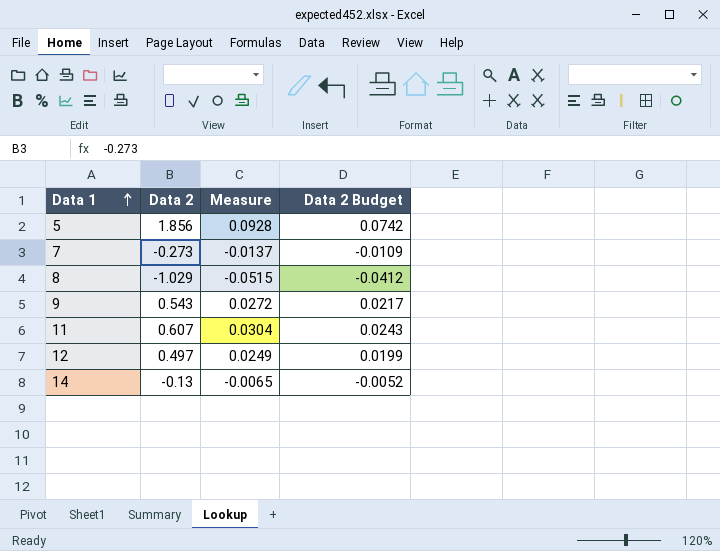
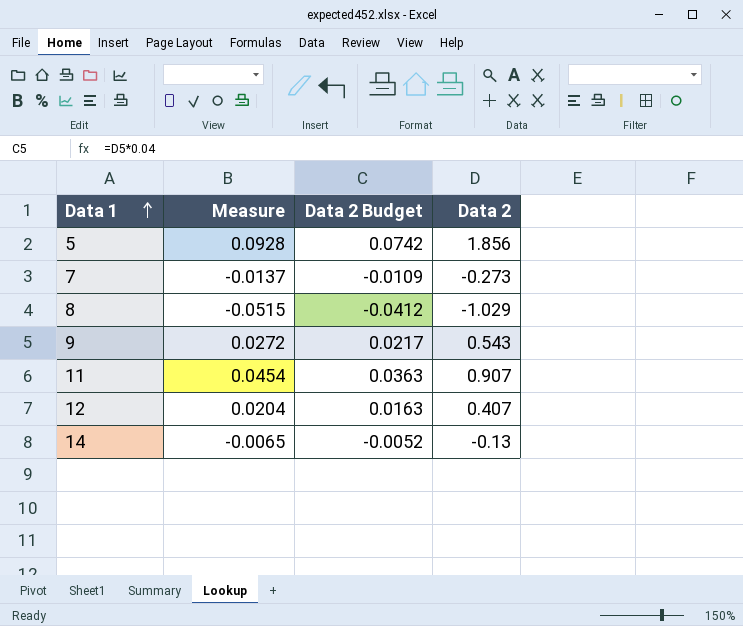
column Data 2 | position: 2 -> 4
11 | Measure: 0.0304 -> 0.0454
11 | Data 2 Budget: 0.0243 -> 0.0363
11 | Data 2: 0.607 -> 0.907
12 | Measure: 0.0249 -> 0.0204
12 | Data 2 Budget: 0.0199 -> 0.0163
12 | Data 2: 0.497 -> 0.407

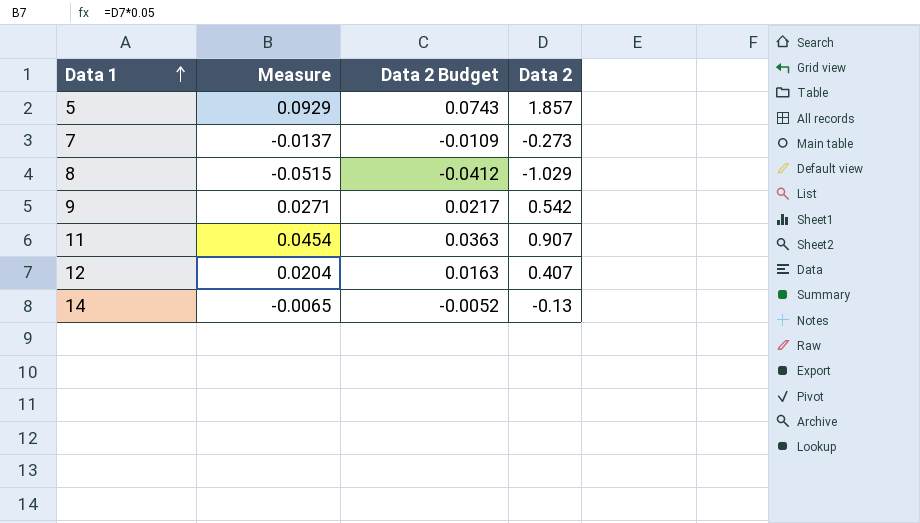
5 | Measure: 0.0928 -> 0.0929
5 | Data 2 Budget: 0.0742 -> 0.0743
5 | Data 2: 1.856 -> 1.857
9 | Measure: 0.0272 -> 0.0271
9 | Data 2: 0.543 -> 0.542

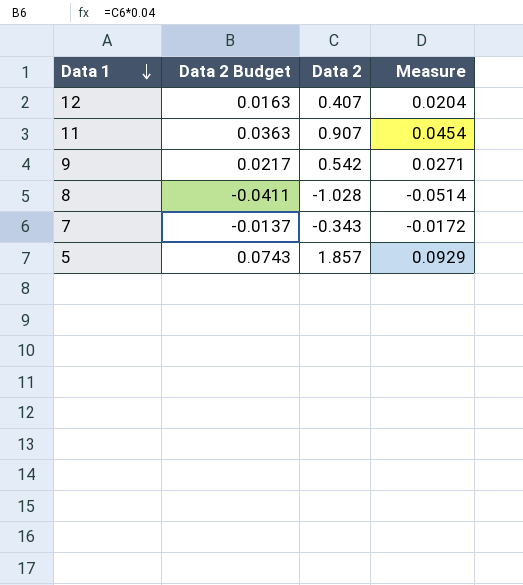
row order: Data 1 ascending -> Data 1 descending
column Measure | position: 2 -> 4
row 14: -0.0065 | -0.0052 | -0.13 -> none
8 | Data 2 Budget: -0.0412 -> -0.0411
8 | Data 2: -1.029 -> -1.028
8 | Measure: -0.0515 -> -0.0514
7 | Data 2 Budget: -0.0109 -> -0.0137
7 | Data 2: -0.273 -> -0.343
7 | Measure: -0.0137 -> -0.0172

